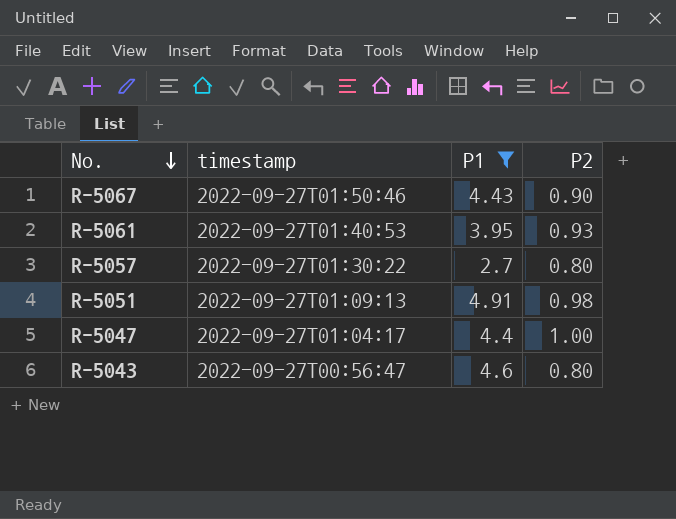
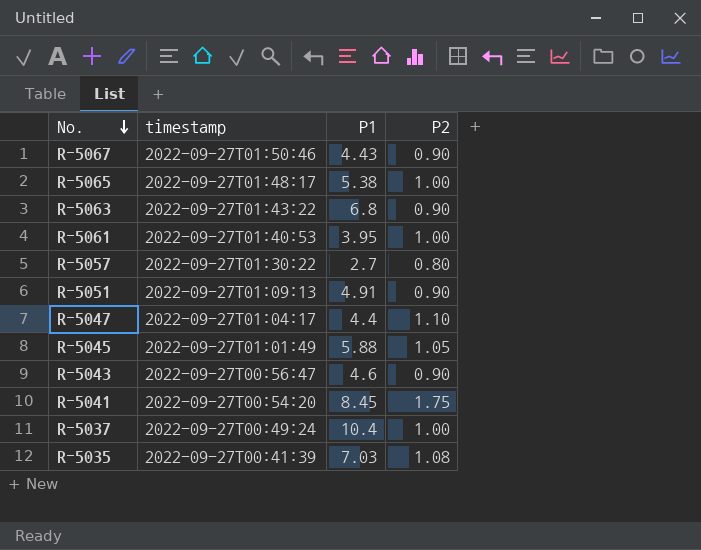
filter: P1 <= 4.91 -> none
R-5061 | P2: 0.93 -> 1.00
R-5051 | P2: 0.98 -> 0.90
R-5047 | P2: 1.00 -> 1.10
R-5043 | P2: 0.80 -> 0.90

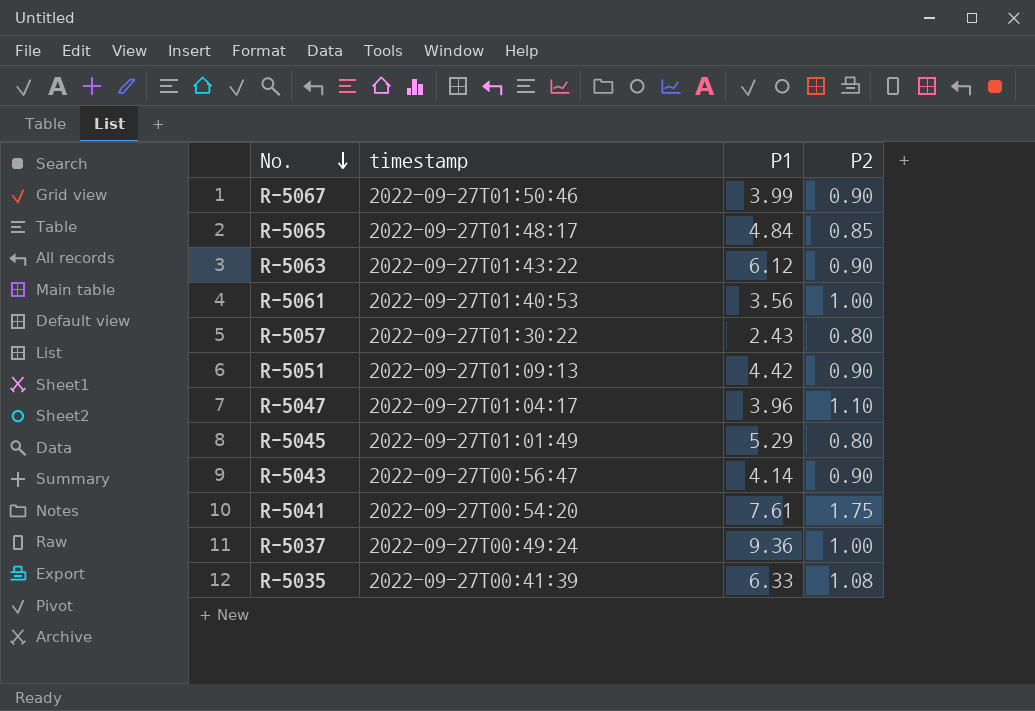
R-5067 | P1: 4.43 -> 3.99
R-5065 | P1: 5.38 -> 4.84
R-5065 | P2: 1.00 -> 0.85
R-5063 | P1: 6.8 -> 6.12
R-5061 | P1: 3.95 -> 3.56
R-5057 | P1: 2.7 -> 2.43
R-5051 | P1: 4.91 -> 4.42
R-5047 | P1: 4.4 -> 3.96
R-5045 | P1: 5.88 -> 5.29
R-5045 | P2: 1.05 -> 0.80
R-5043 | P1: 4.6 -> 4.14
R-5041 | P1: 8.45 -> 7.61
R-5037 | P1: 10.4 -> 9.36
R-5035 | P1: 7.03 -> 6.33

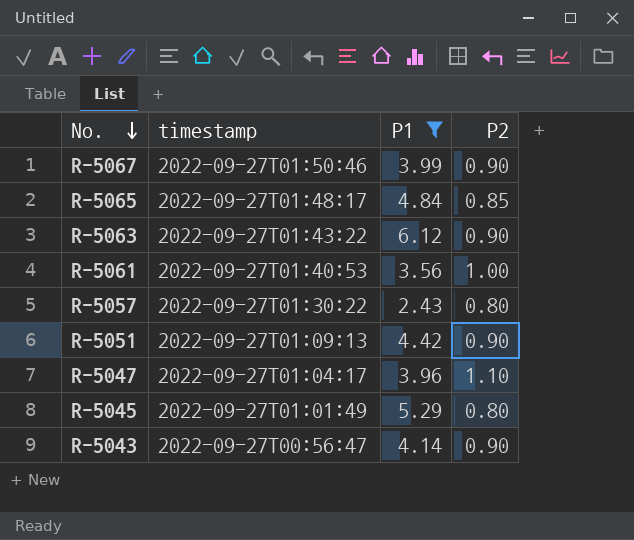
filter: none -> P1 <= 6.12

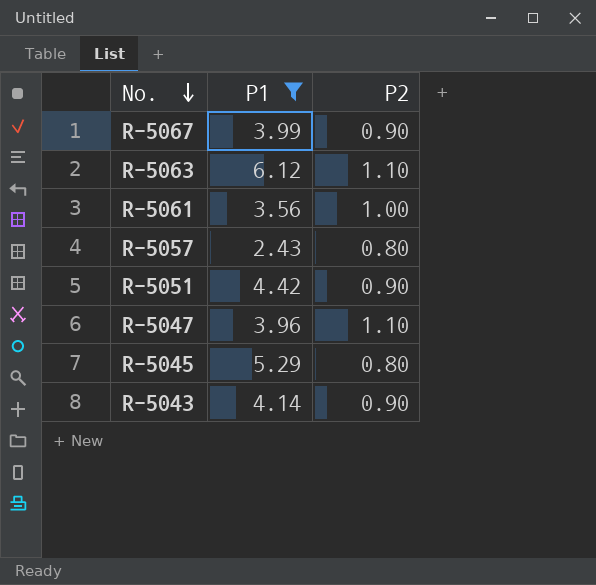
column timestamp | position: 2 -> none
row R-5065: 2022-09-27T01:48:17 | 4.84 | 0.85 -> none
R-5063 | P2: 0.90 -> 1.10

